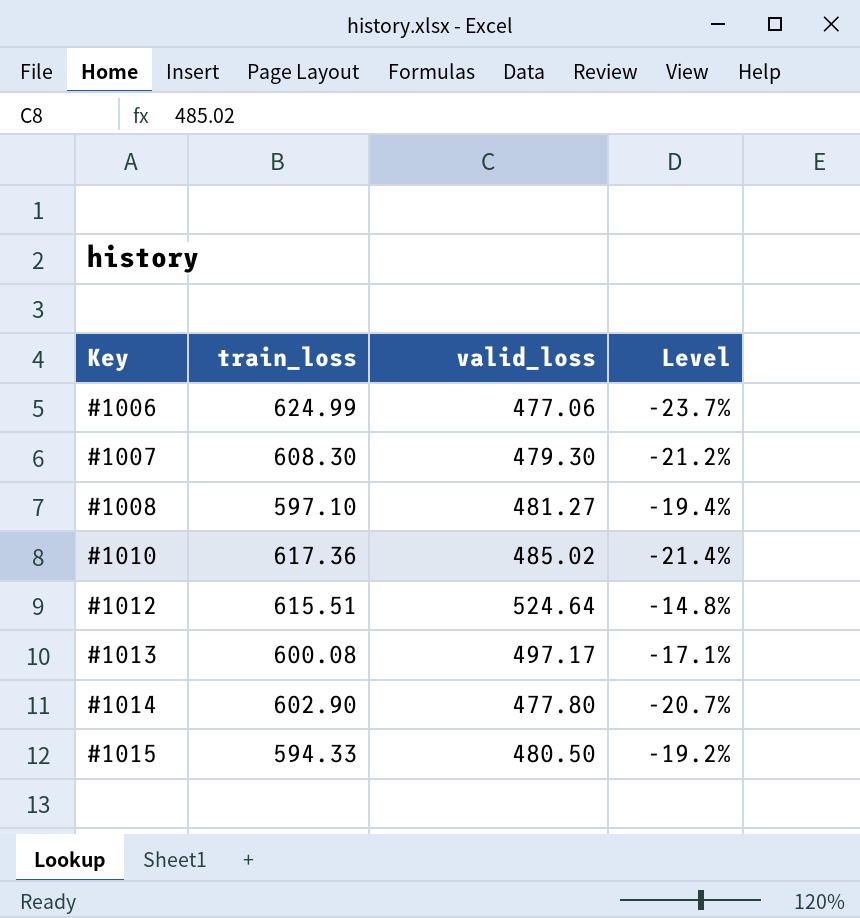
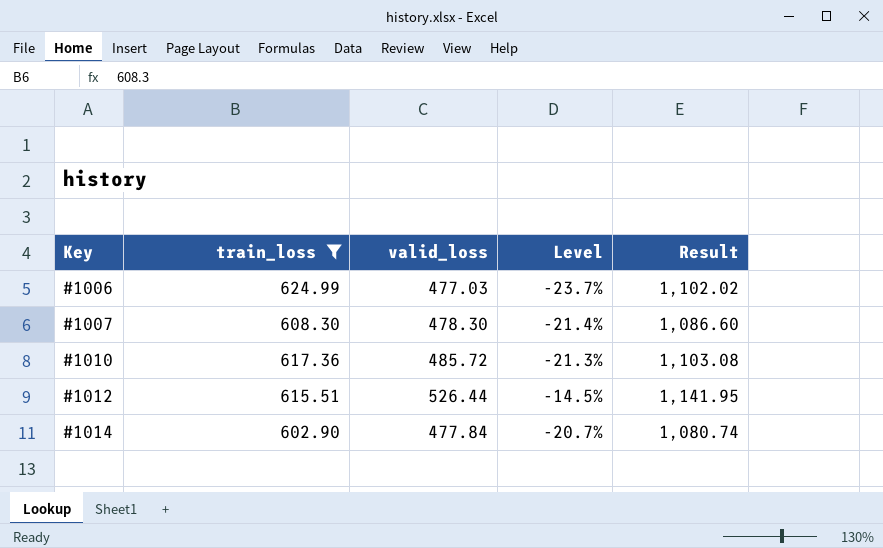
filter: none -> train_loss >= 602.90
column Result | formula: none -> [train_loss] + [valid_loss]
#1006 | valid_loss: 477.06 -> 477.03
#1007 | valid_loss: 479.30 -> 478.30
#1007 | Level: -21.2% -> -21.4%
#1010 | valid_loss: 485.02 -> 485.72
#1010 | Level: -21.4% -> -21.3%
#1012 | valid_loss: 524.64 -> 526.44
#1012 | Level: -14.8% -> -14.5%
#1014 | valid_loss: 477.80 -> 477.84

